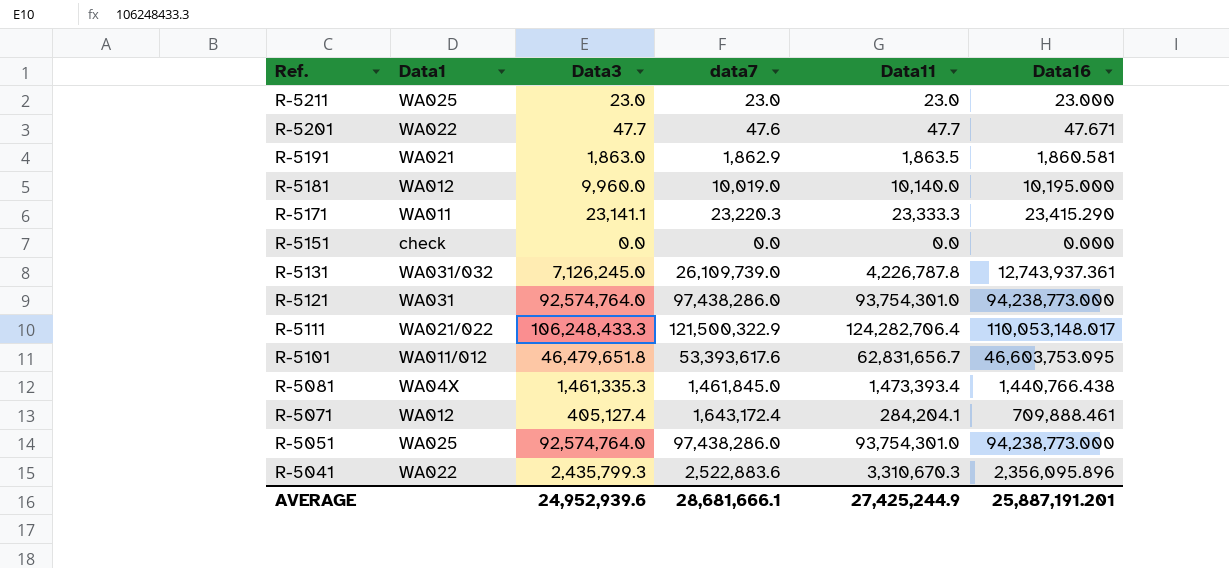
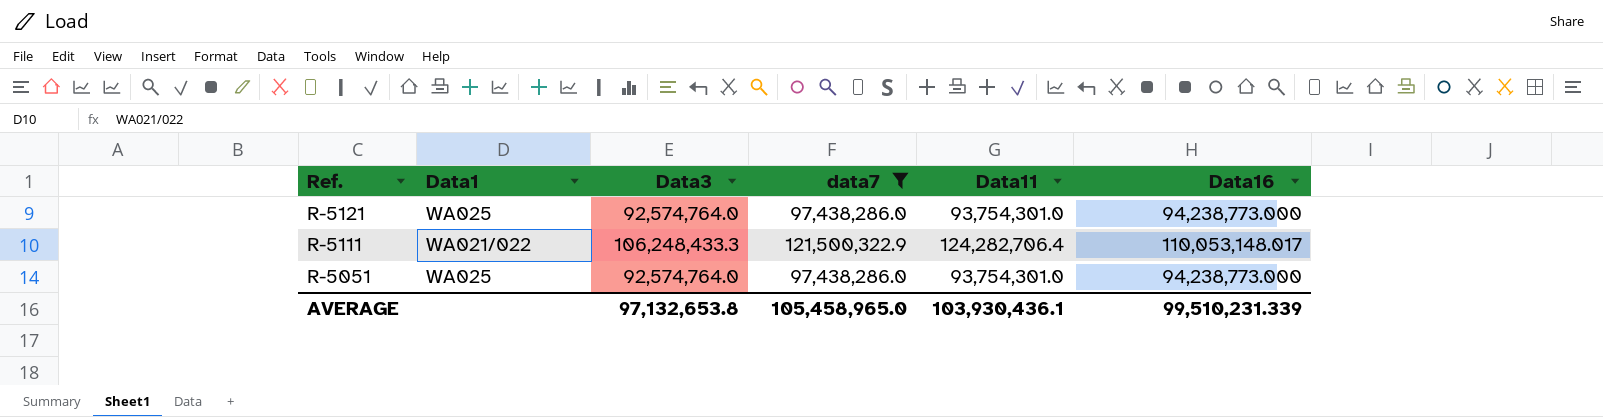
filter: none -> data7 >= 97,438,286.0
R-5121 | Data1: WA031 -> WA025
AVERAGE | Data3: 24,952,939.6 -> 97,132,653.8
AVERAGE | data7: 28,681,666.1 -> 105,458,965.0
AVERAGE | Data11: 27,425,244.9 -> 103,930,436.1
AVERAGE | Data16: 25,887,191.201 -> 99,510,231.339

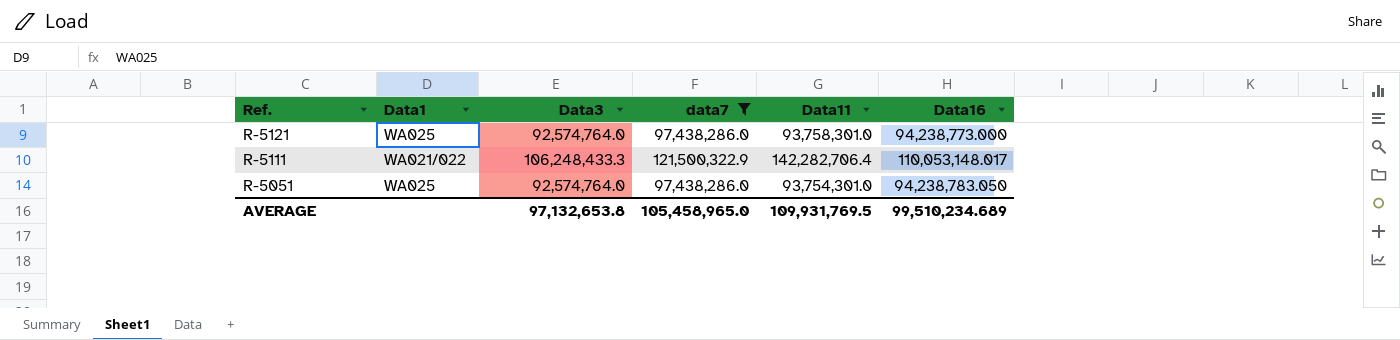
R-5121 | Data11: 93,754,301.0 -> 93,758,301.0
R-5111 | Data11: 124,282,706.4 -> 142,282,706.4
R-5051 | Data16: 94,238,773.000 -> 94,238,783.050
AVERAGE | Data11: 103,930,436.1 -> 109,931,769.5
AVERAGE | Data16: 99,510,231.339 -> 99,510,234.689

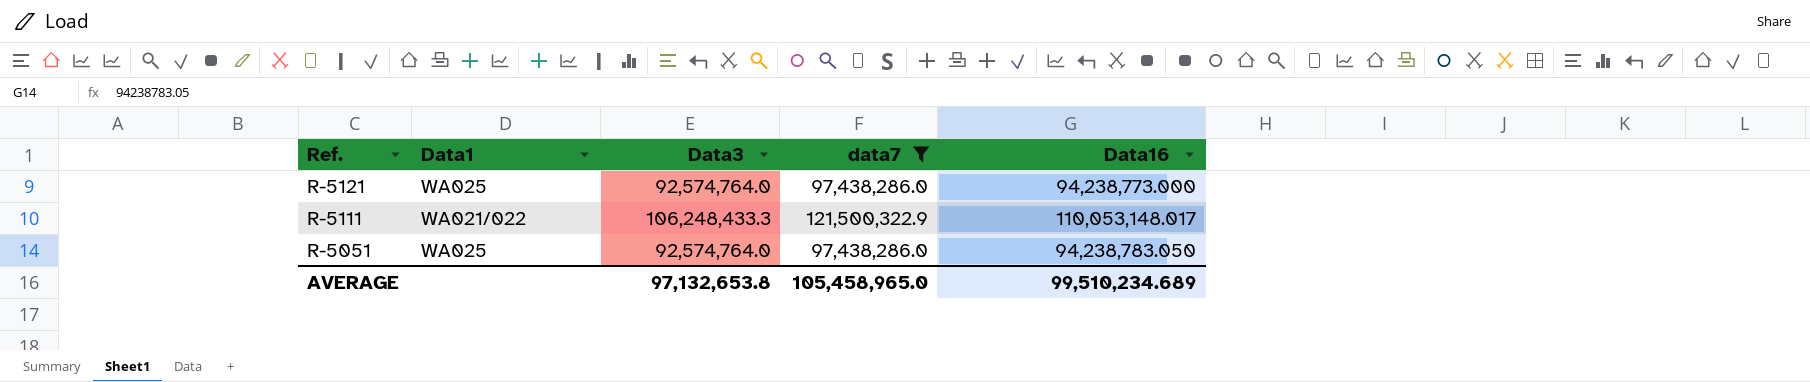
column Data11 | position: 5 -> none

